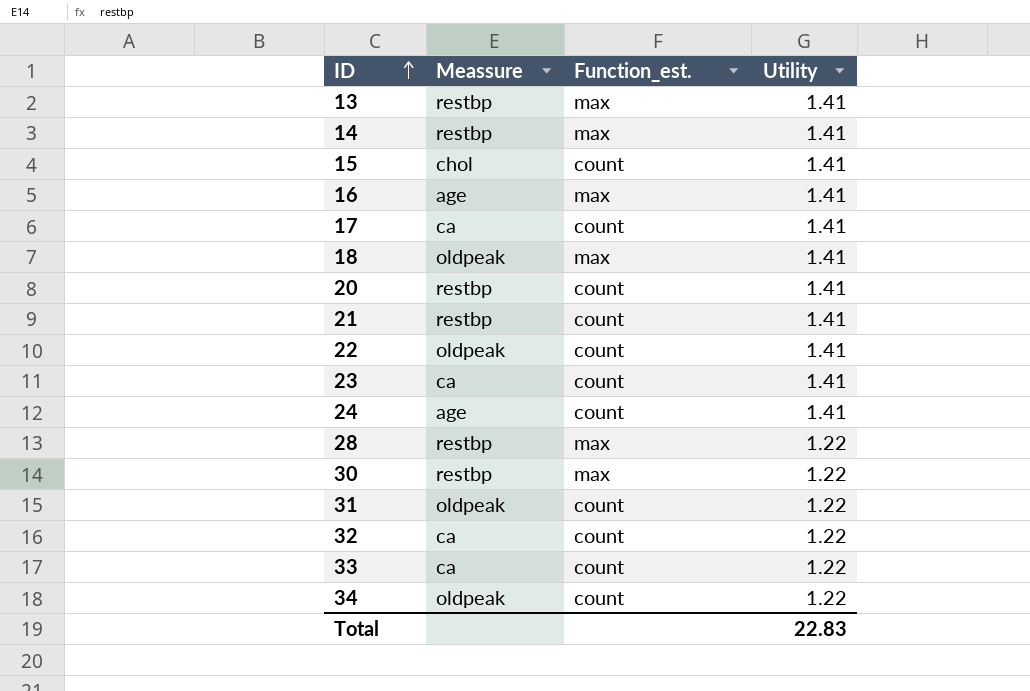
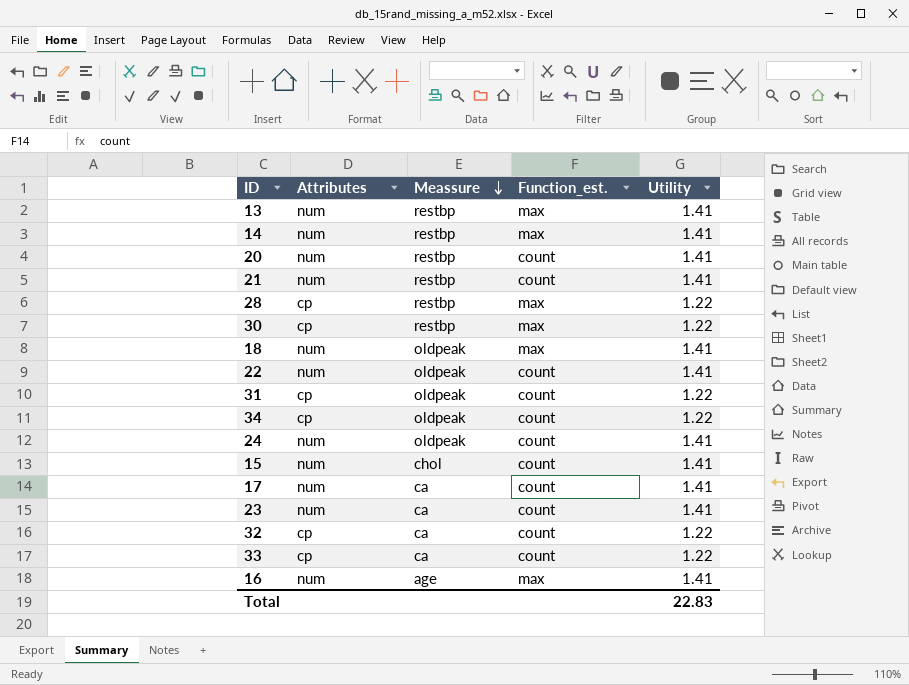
row order: ID ascending -> Meassure descending
column Attributes | position: none -> 2
24 | Meassure: age -> oldpeak

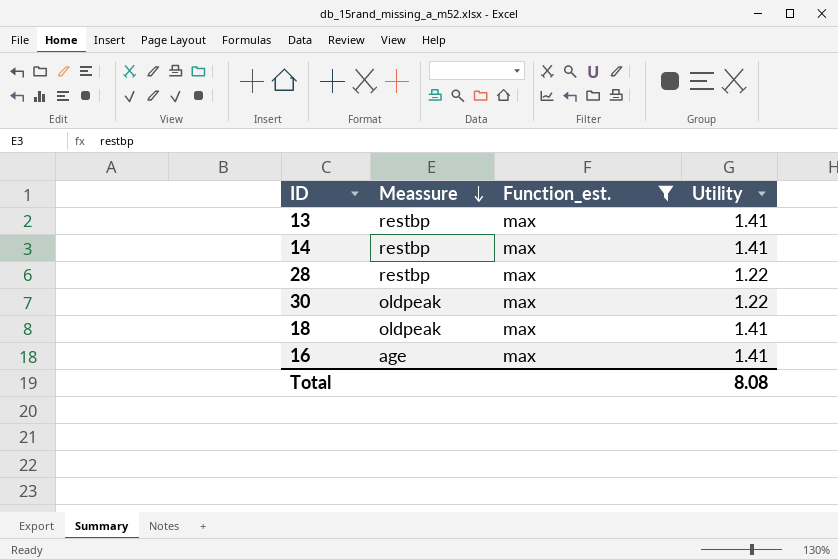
filter: none -> Function_est. = max
column Attributes | position: 2 -> none
30 | Meassure: restbp -> oldpeak
Total | Utility: 22.83 -> 8.08

